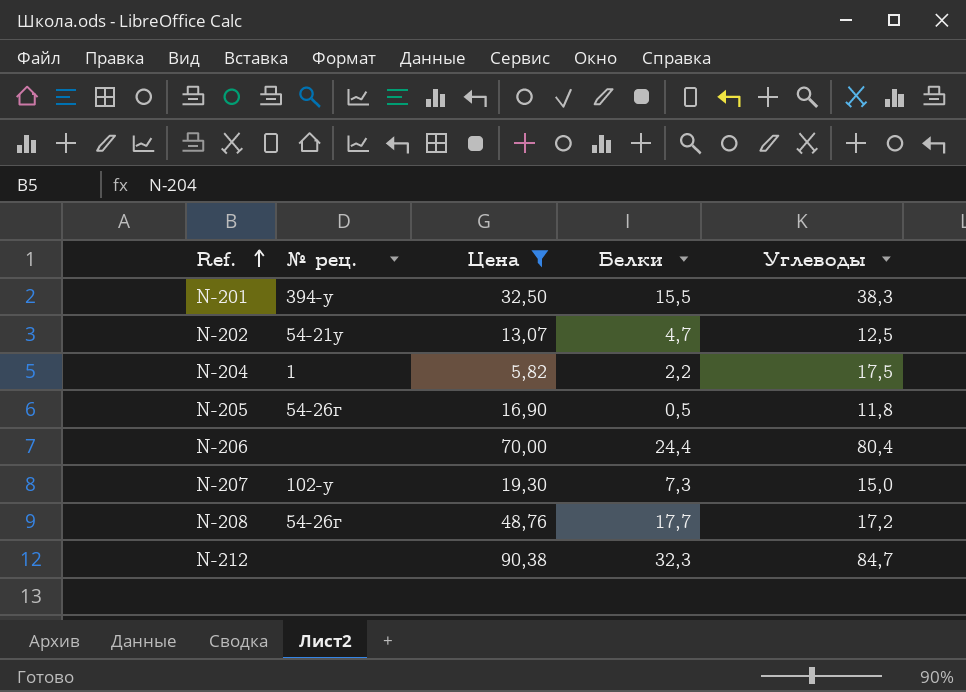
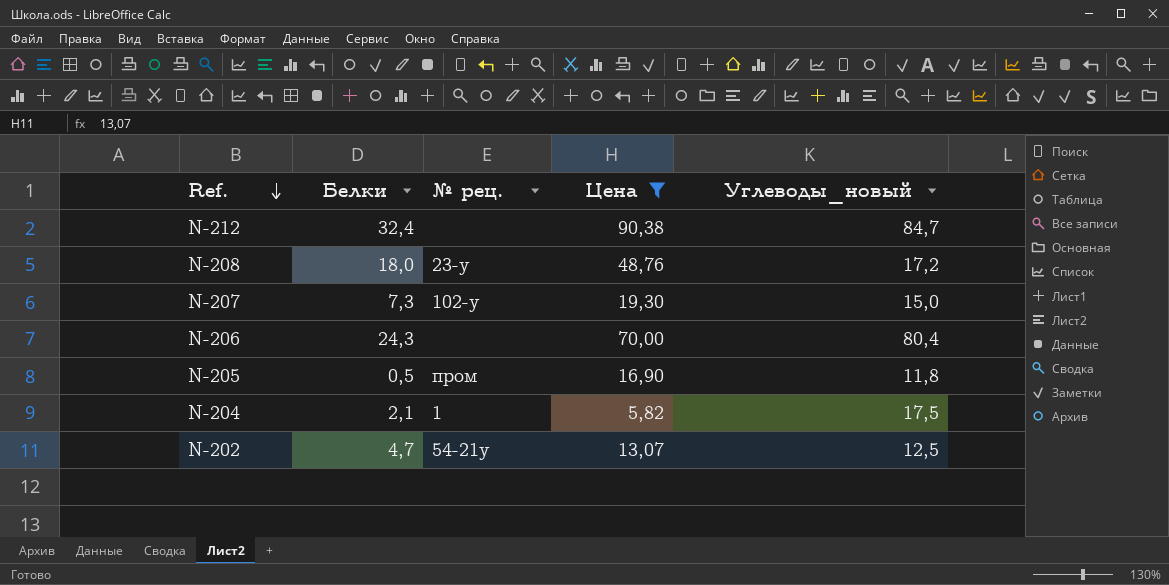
row order: Ref. ascending -> Ref. descending
column Белки | position: 4 -> 2
column name: Углеводы -> Углеводы_новый
row N-201: 394-у | 32,50 | 15,5 | 38,3 -> none
N-212 | Белки: 32,3 -> 32,4
N-208 | Белки: 17,7 -> 18,0
N-208 | № рец.: 54-26г -> 23-у
N-206 | Белки: 24,4 -> 24,3
N-205 | № рец.: 54-26г -> пром
N-204 | Белки: 2,2 -> 2,1

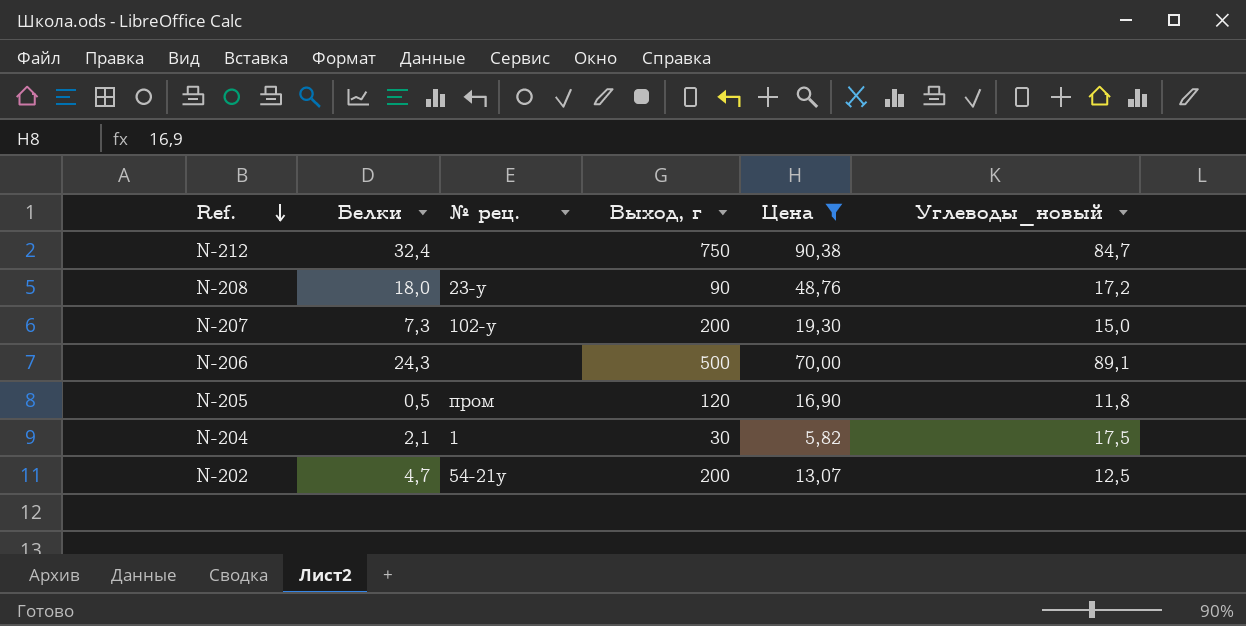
column Выход, г | position: none -> 4
N-206 | Углеводы_новый: 80,4 -> 89,1

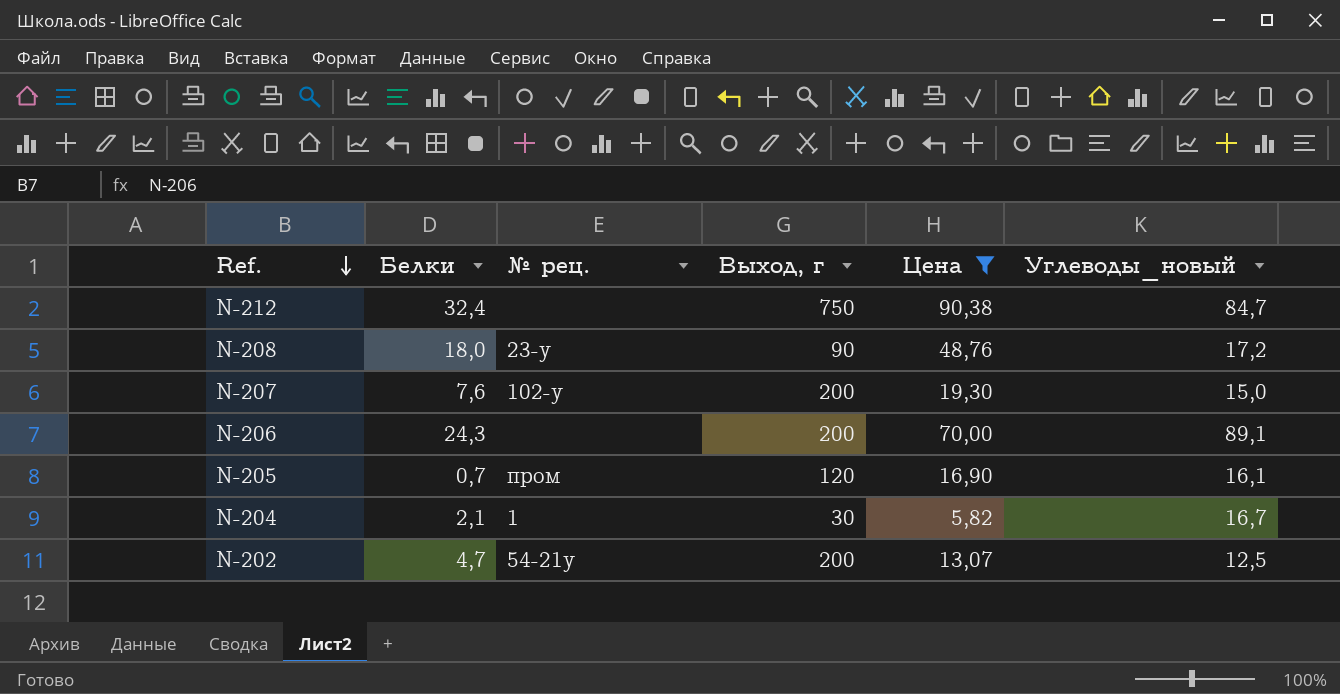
N-207 | Белки: 7,3 -> 7,6
N-206 | Выход, г: 500 -> 200
N-205 | Белки: 0,5 -> 0,7
N-205 | Углеводы_новый: 11,8 -> 16,1
N-204 | Углеводы_новый: 17,5 -> 16,7

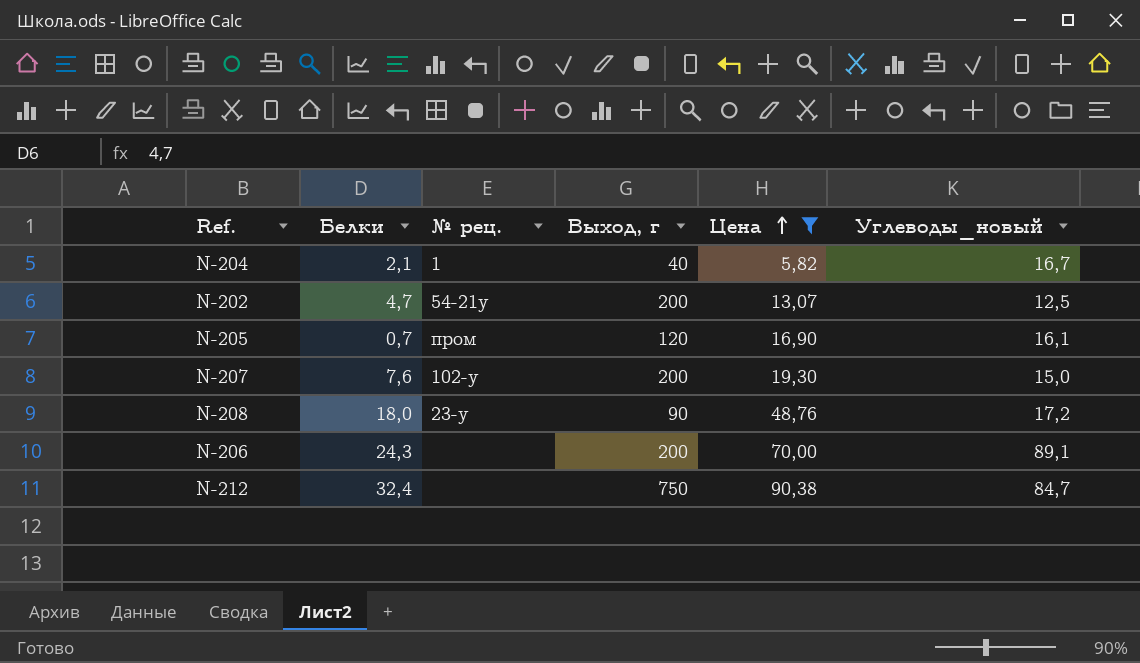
row order: Ref. descending -> Цена ascending
N-204 | Выход, г: 30 -> 40

